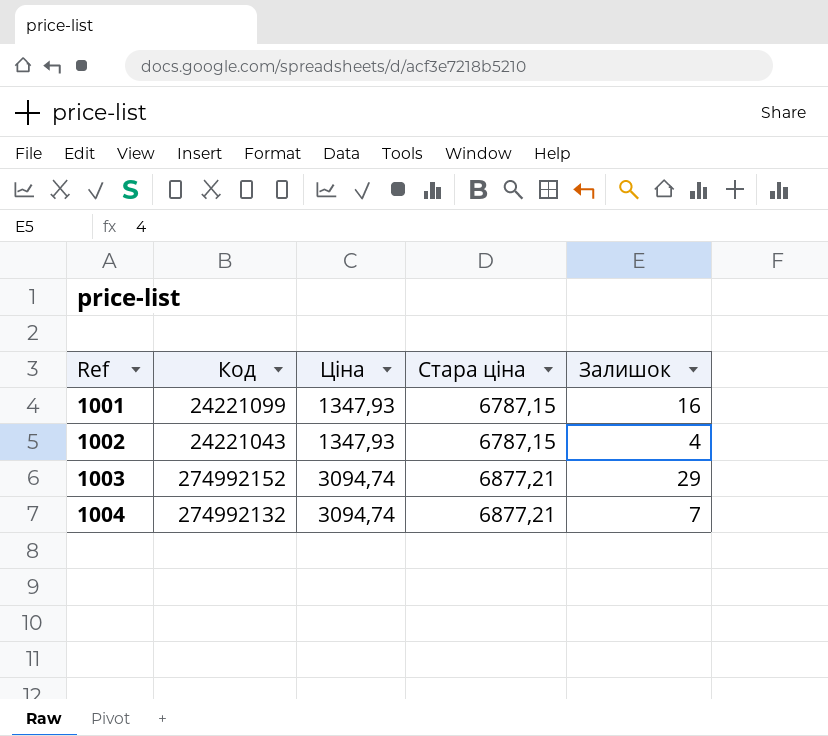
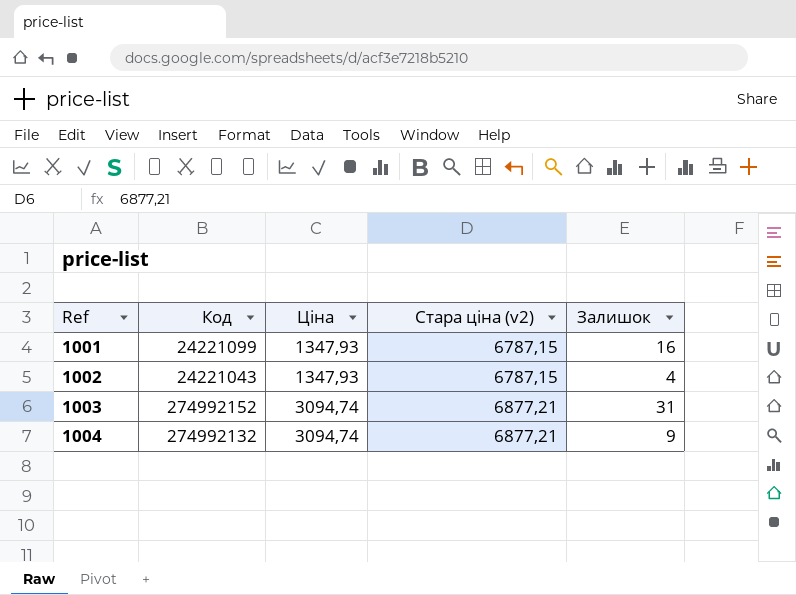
column name: Стара ціна -> Стара ціна (v2)
1003 | Залишок: 29 -> 31
1004 | Залишок: 7 -> 9

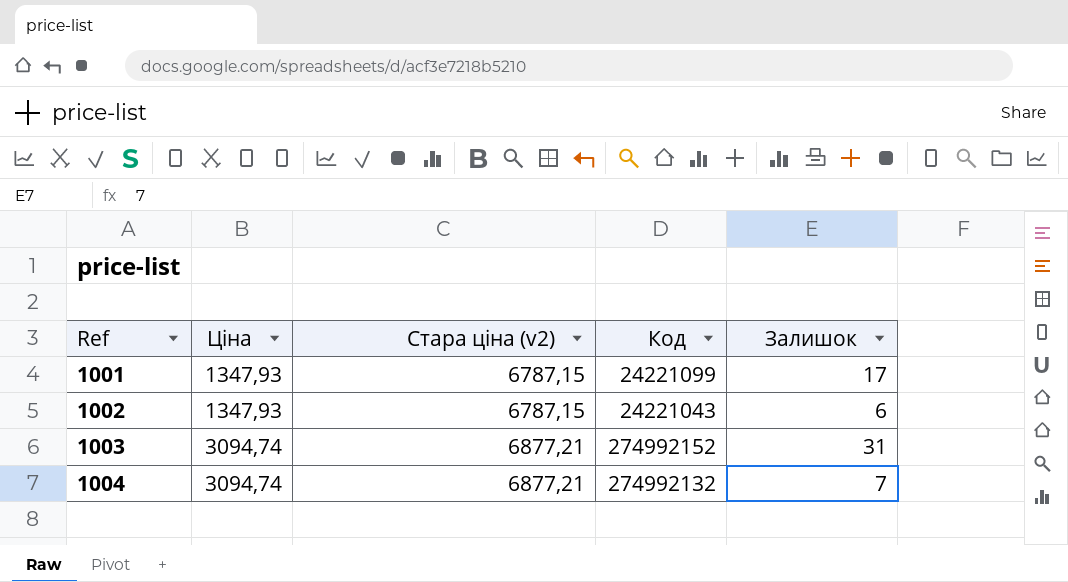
column Код | position: 2 -> 4
1001 | Залишок: 16 -> 17
1002 | Залишок: 4 -> 6
1004 | Залишок: 9 -> 7

